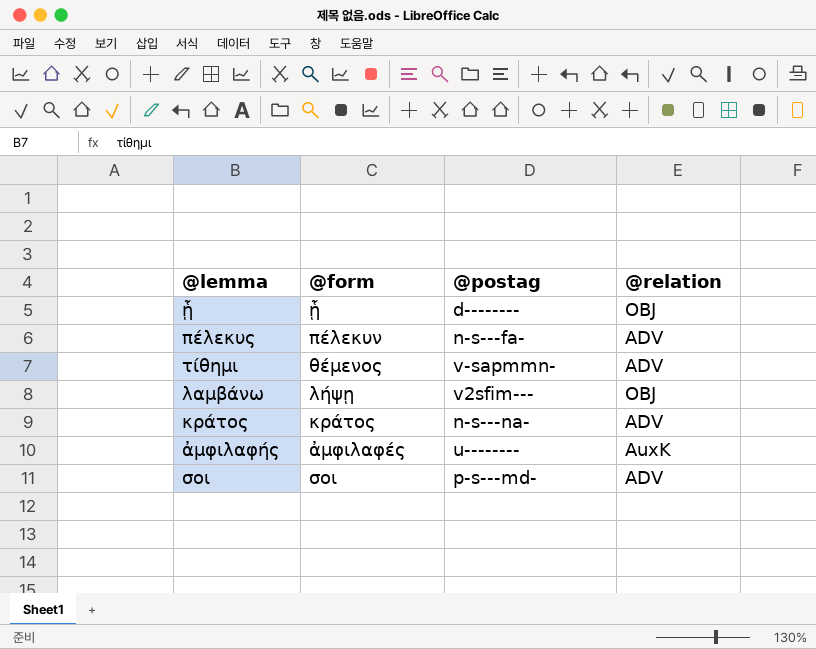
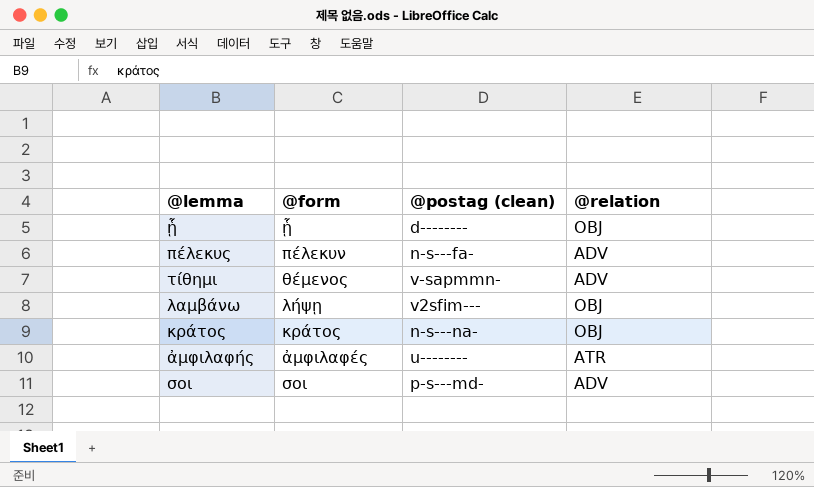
column name: @postag -> @postag (clean)
κράτος | @relation: ADV -> OBJ
ἀμφιλαφής | @relation: AuxK -> ATR

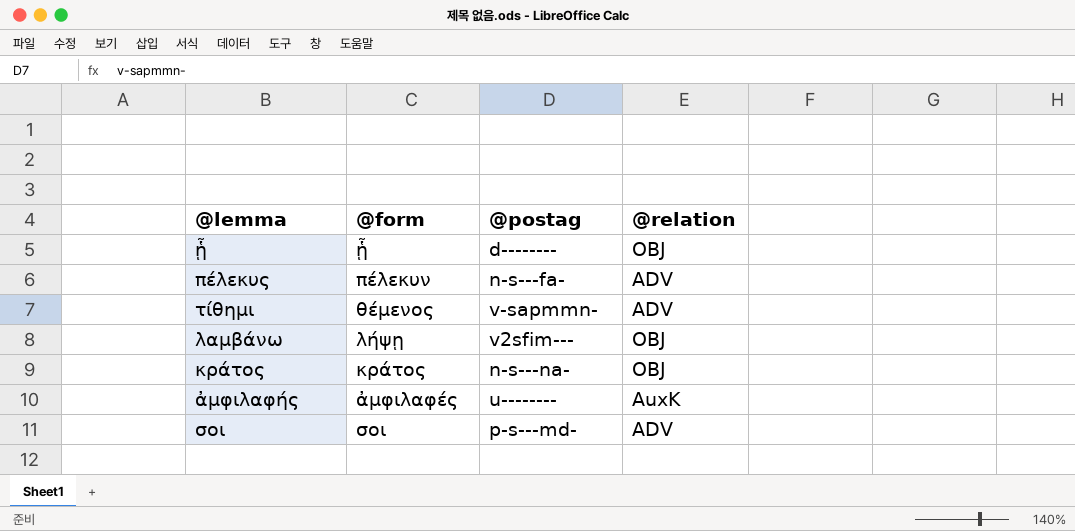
column name: @postag (clean) -> @postag
ἀμφιλαφής | @relation: ATR -> AuxK

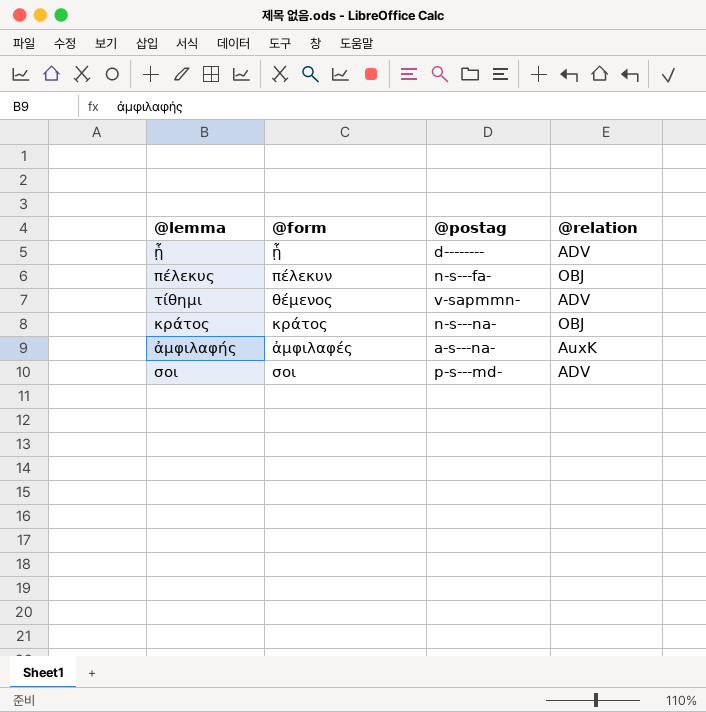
row λαμβάνω: λήψῃ | v2sfim--- | OBJ -> none
ᾗ | @relation: OBJ -> ADV
πέλεκυς | @relation: ADV -> OBJ
ἀμφιλαφής | @postag: u-------- -> a-s---na-

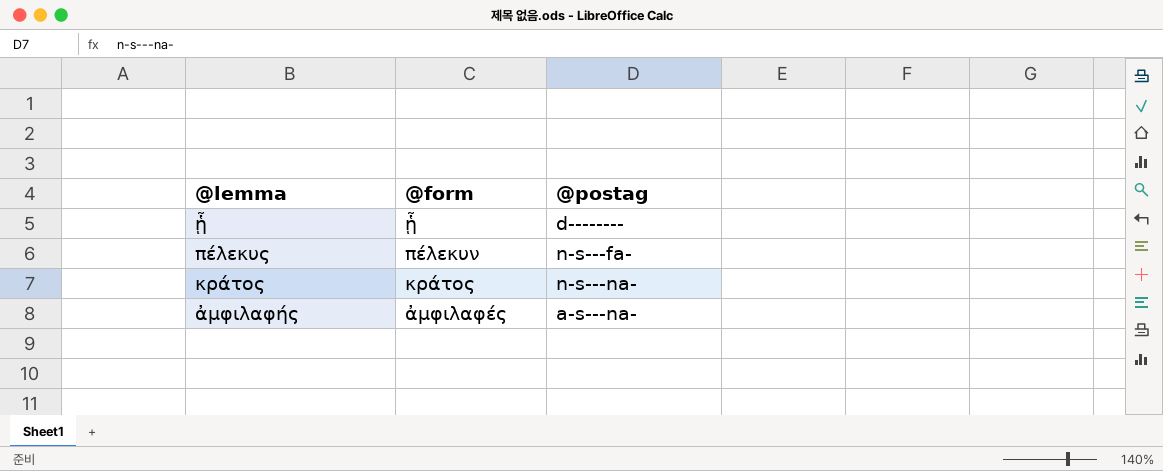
column @relation | position: 4 -> none
row τίθημι: θέμενος | v-sapmmn- | ADV -> none
row σοι: σοι | p-s---md- | ADV -> none

